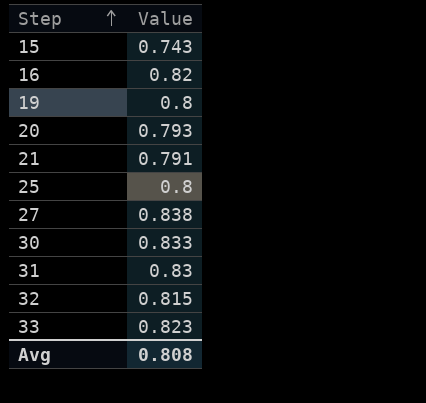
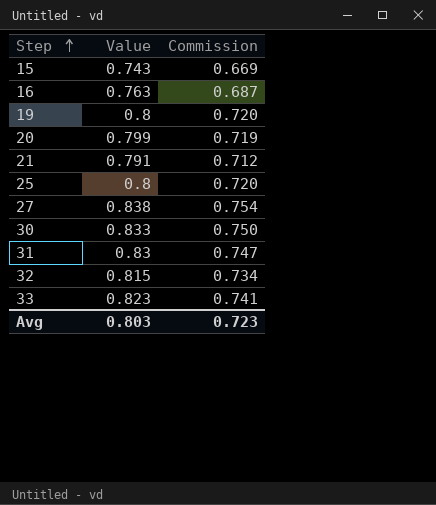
column Commission | formula: none -> [Value] * 0.9
16 | Value: 0.82 -> 0.763
20 | Value: 0.793 -> 0.799
Avg | Value: 0.808 -> 0.803

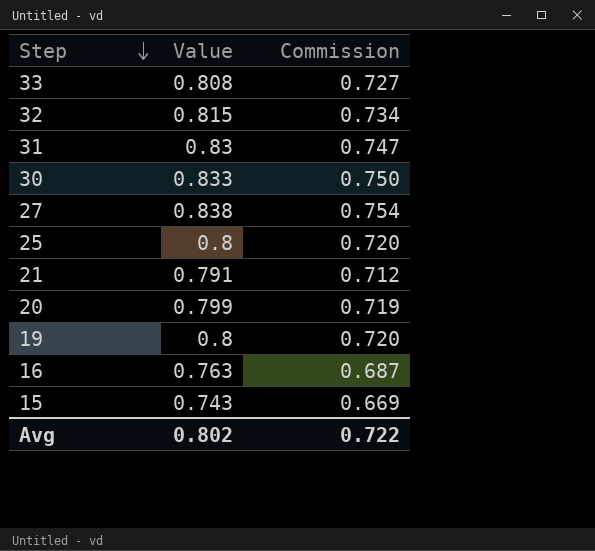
row order: Step ascending -> Step descending
33 | Value: 0.823 -> 0.808
33 | Commission: 0.741 -> 0.727
Avg | Value: 0.803 -> 0.802
Avg | Commission: 0.723 -> 0.722

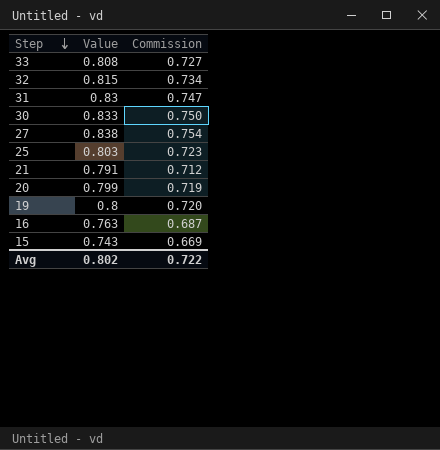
25 | Value: 0.8 -> 0.803
25 | Commission: 0.720 -> 0.723

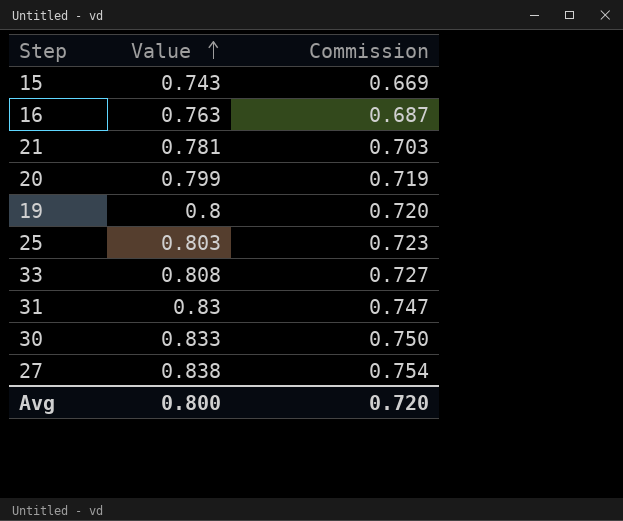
row order: Step descending -> Value ascending
row 32: 0.815 | 0.734 -> none
21 | Value: 0.791 -> 0.781
21 | Commission: 0.712 -> 0.703
Avg | Value: 0.802 -> 0.800
Avg | Commission: 0.722 -> 0.720

